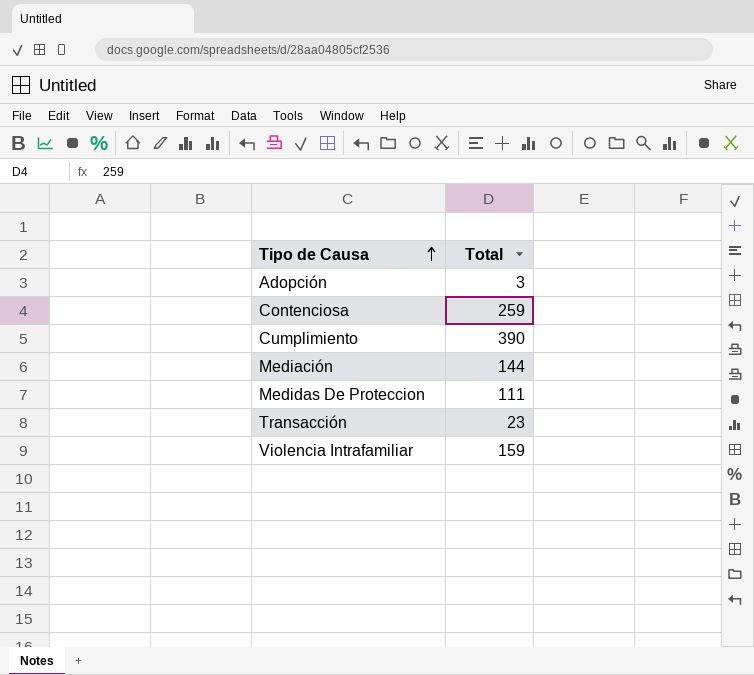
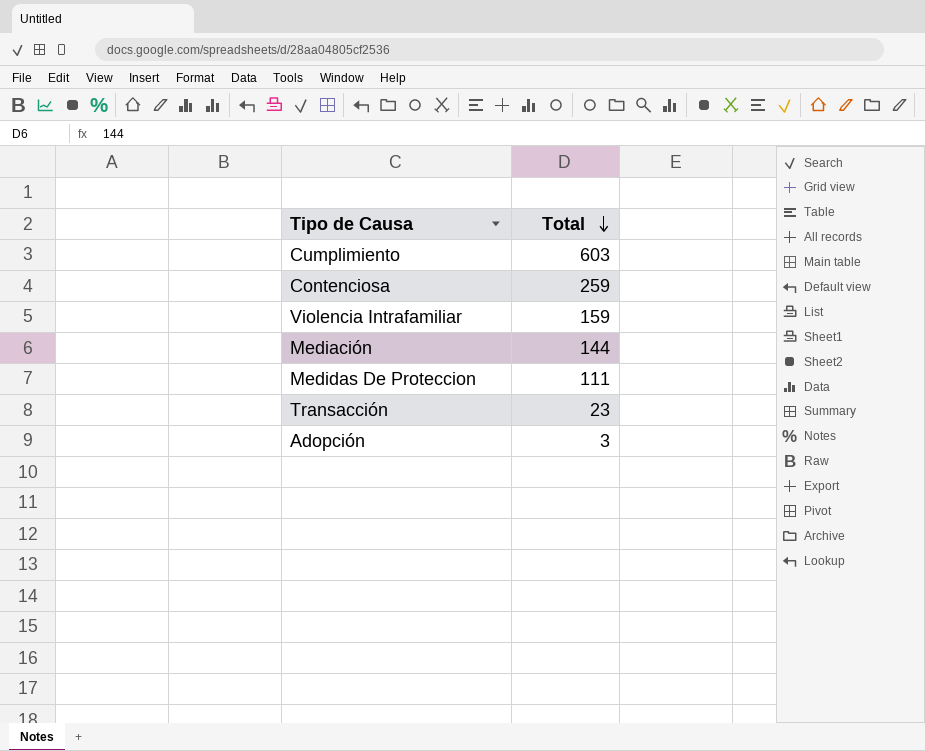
row order: Tipo de Causa ascending -> Total descending
Cumplimiento | Total: 390 -> 603

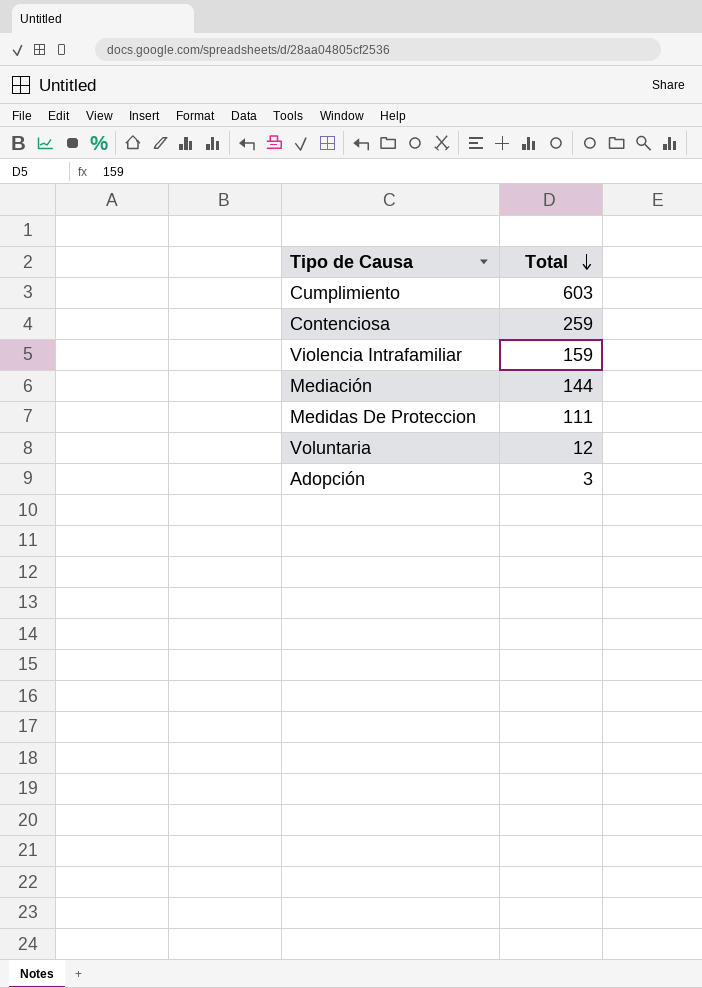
row Transacción: 23 -> none
row Voluntaria: none -> 12

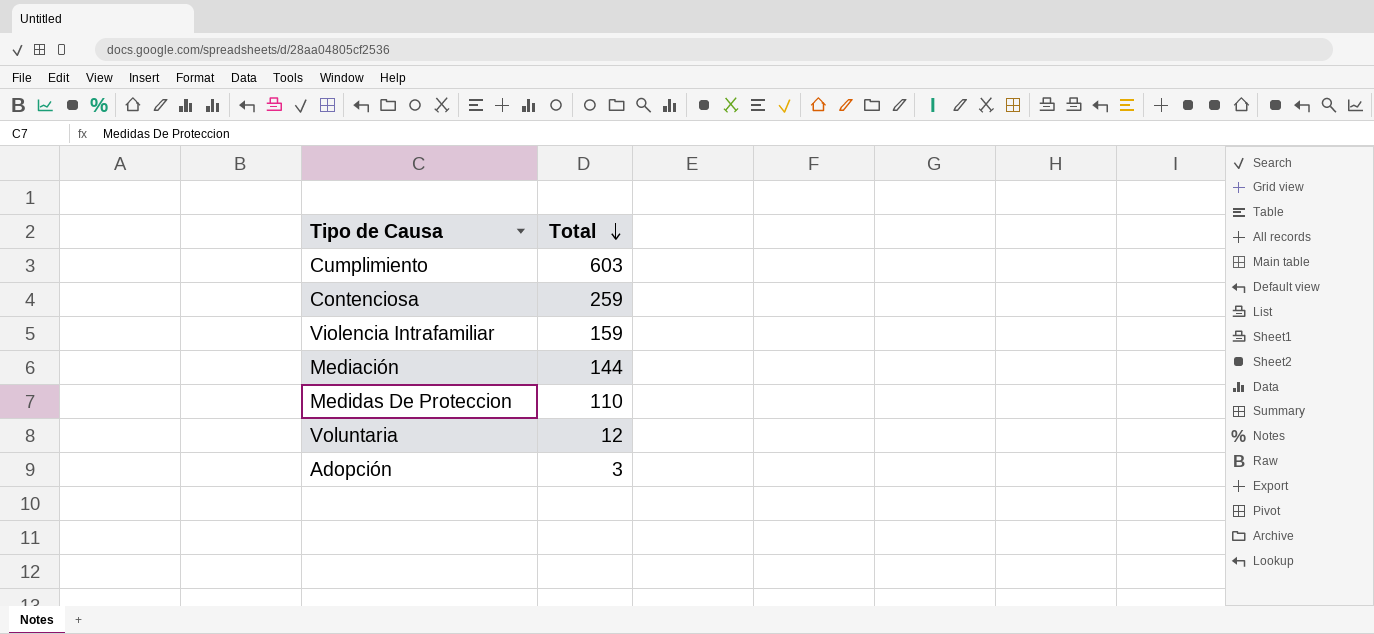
Medidas De Proteccion | Total: 111 -> 110

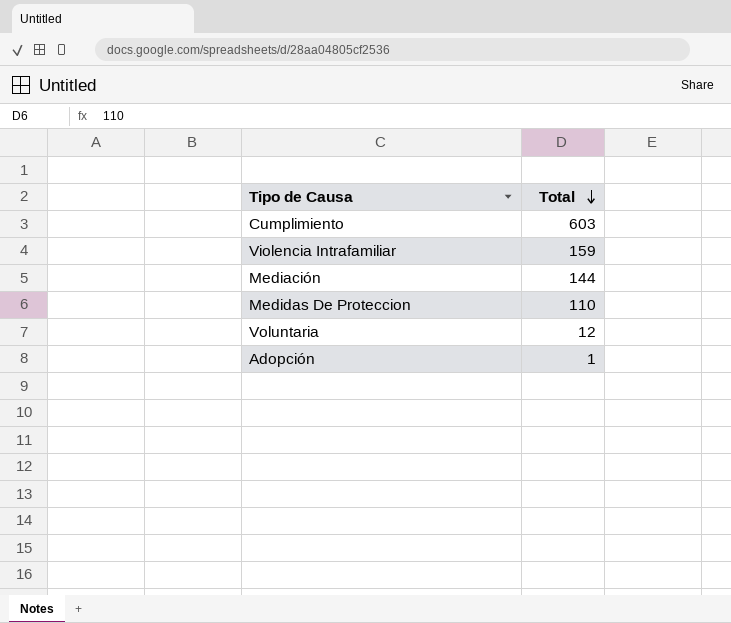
row Contenciosa: 259 -> none
Adopción | Total: 3 -> 1

